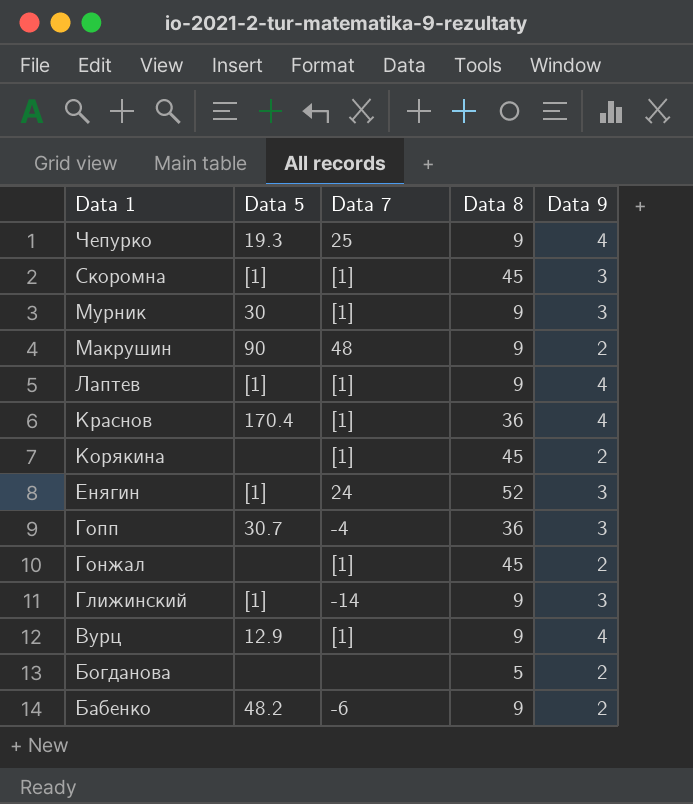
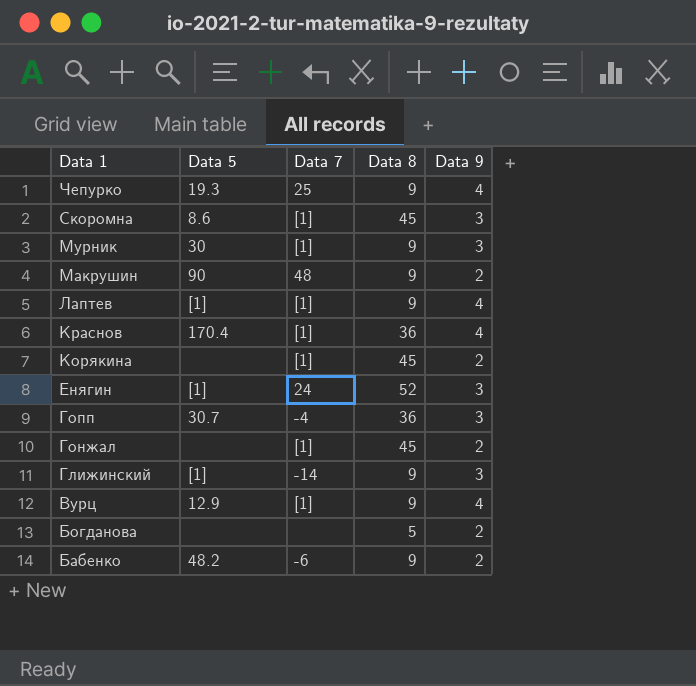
Скоромна | Data 5: [1] -> 8.6

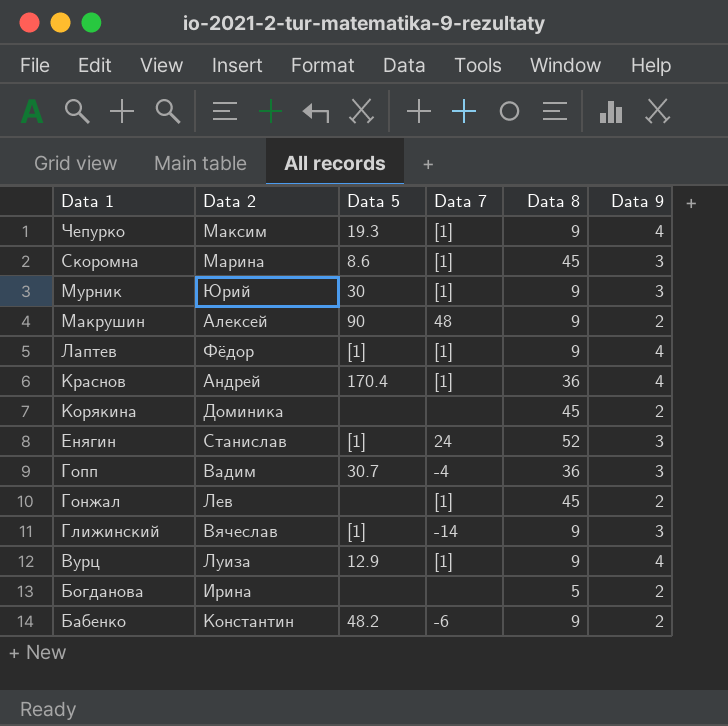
column Data 2 | position: none -> 2
Чепурко | Data 7: 25 -> [1]
Корякина | Data 7: [1] -> none

